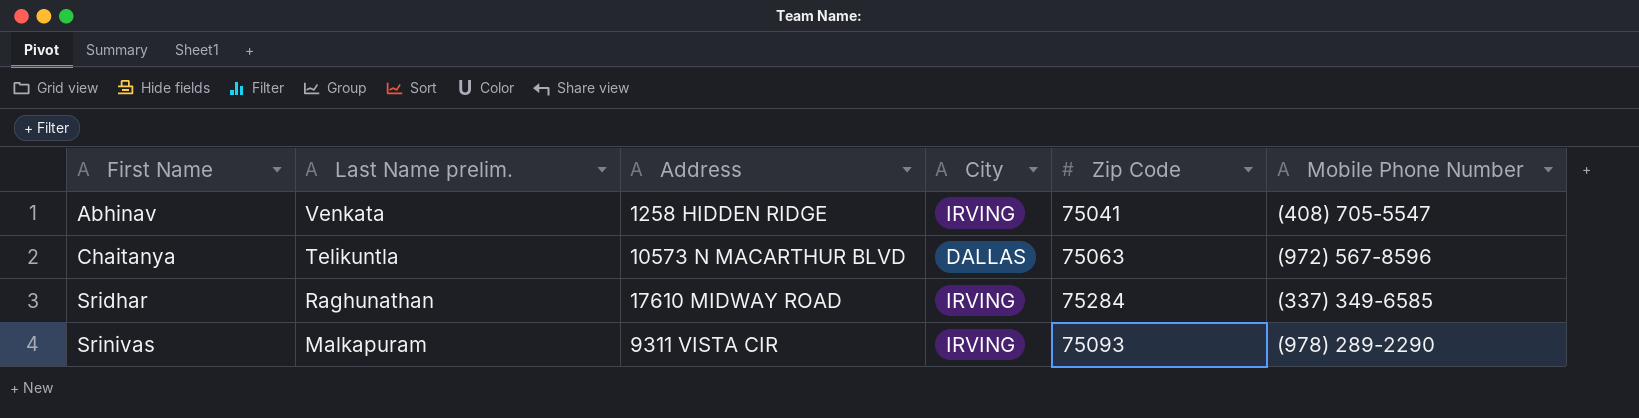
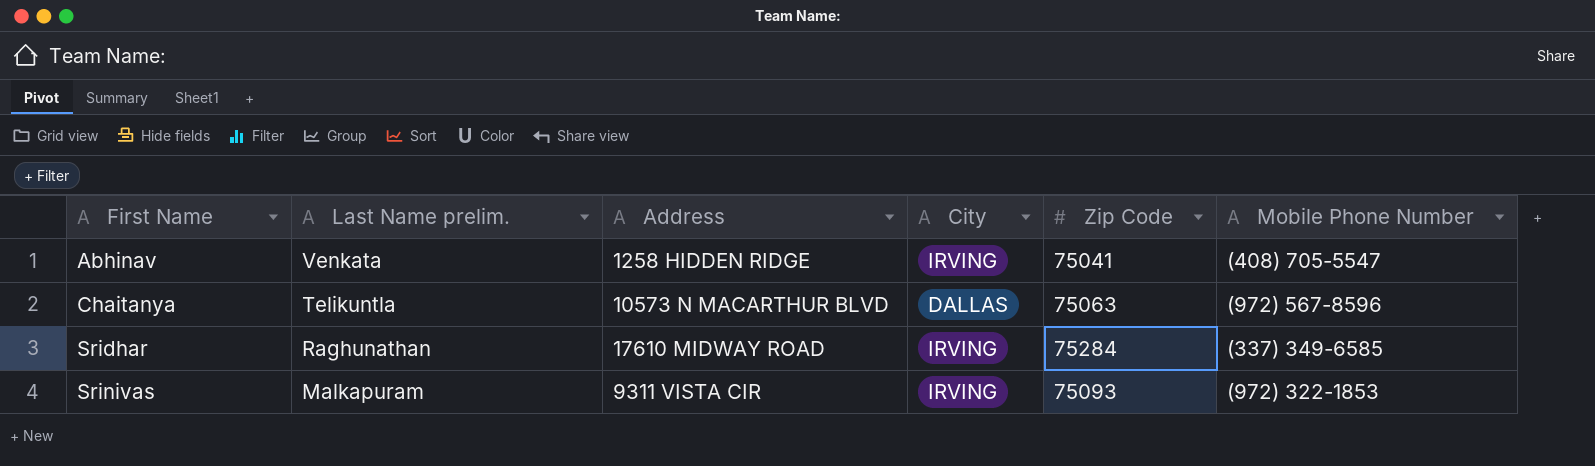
Srinivas | Mobile Phone Number: (978) 289-2290 -> (972) 322-1853

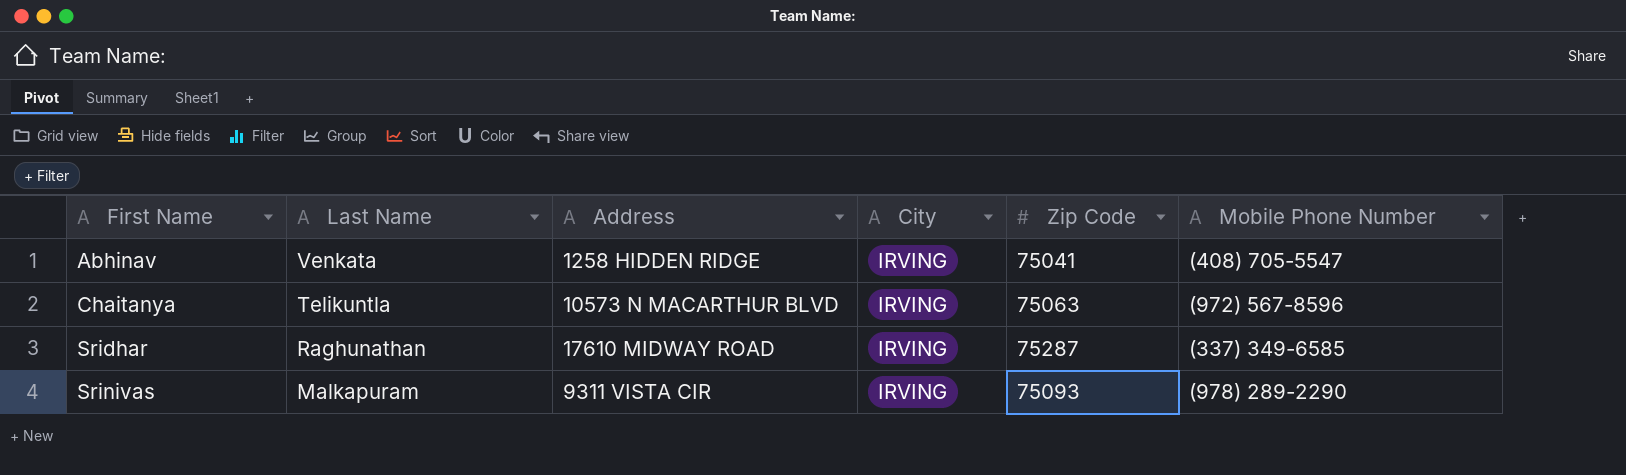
column name: Last Name prelim. -> Last Name
Chaitanya | City: DALLAS -> IRVING
Sridhar | Zip Code: 75284 -> 75287
Srinivas | Mobile Phone Number: (972) 322-1853 -> (978) 289-2290

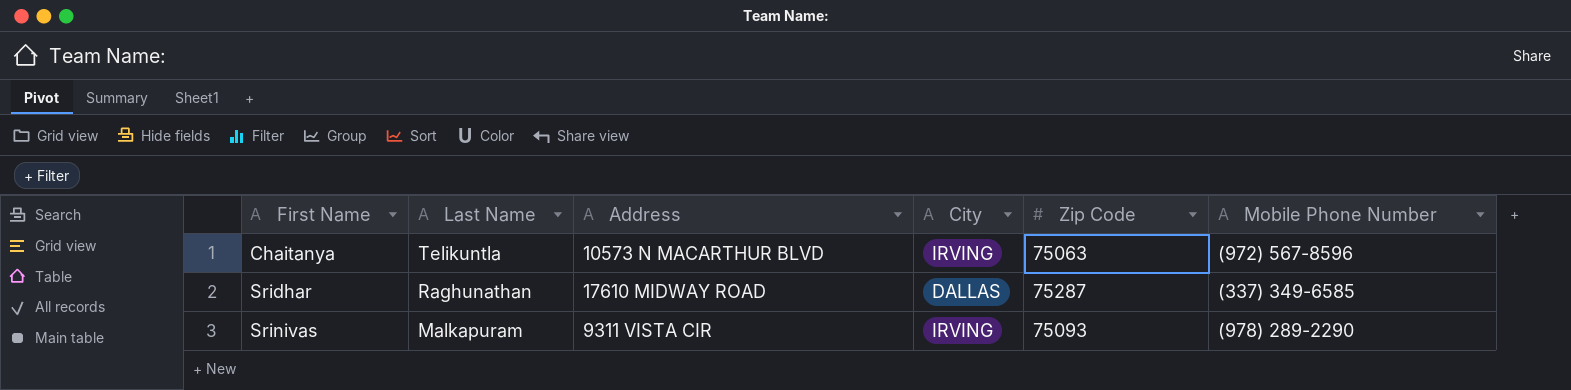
row Abhinav: Venkata | 1258 HIDDEN RIDGE | IRVING | 75041 | (408) 705-5547 -> none
Sridhar | City: IRVING -> DALLAS

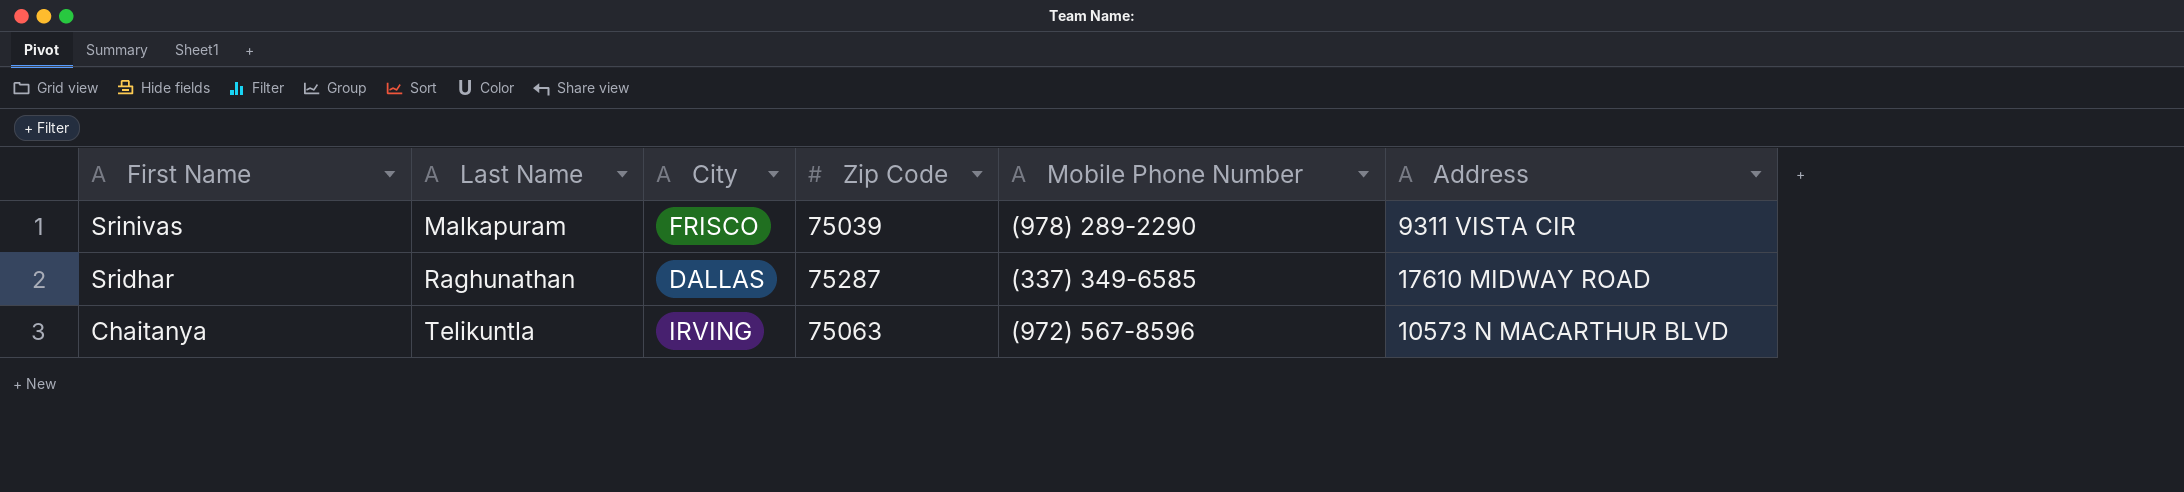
row order: First Name ascending -> First Name descending
column Address | position: 3 -> 6
Srinivas | City: IRVING -> FRISCO
Srinivas | Zip Code: 75093 -> 75039

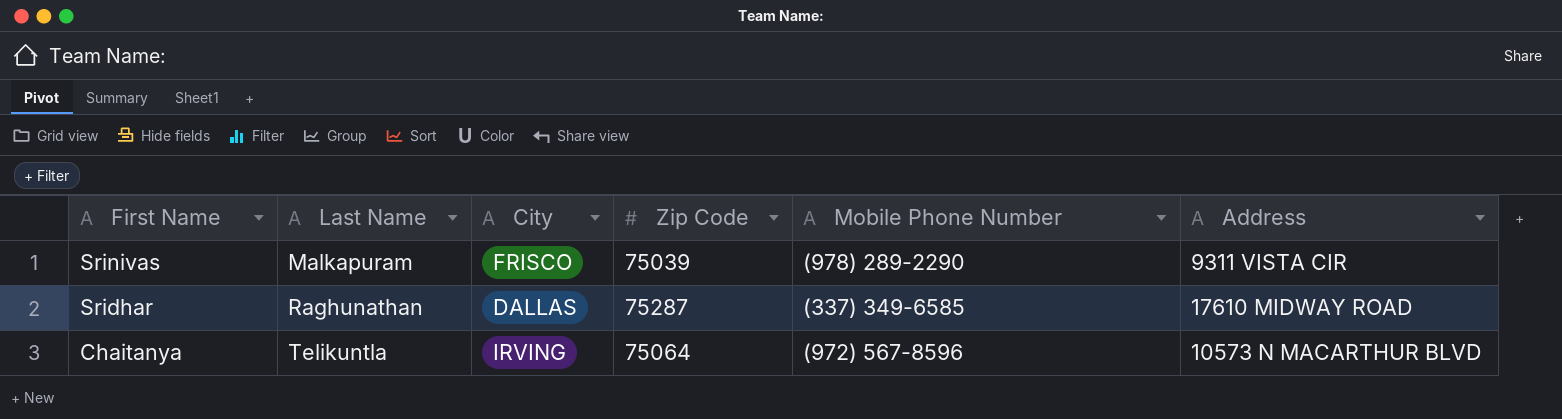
Chaitanya | Zip Code: 75063 -> 75064

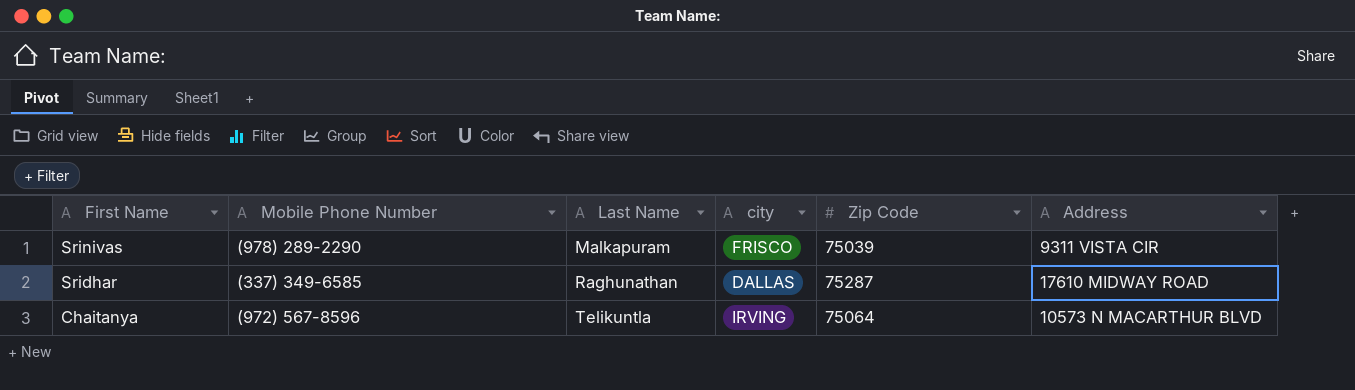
column Mobile Phone Number | position: 5 -> 2
column name: City -> city

